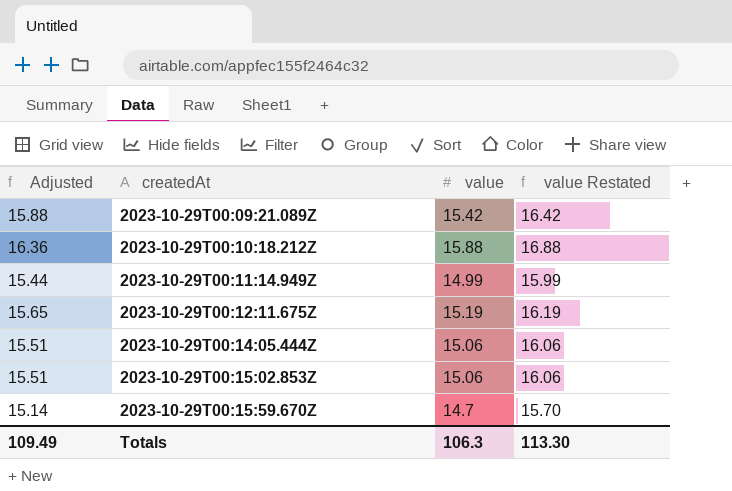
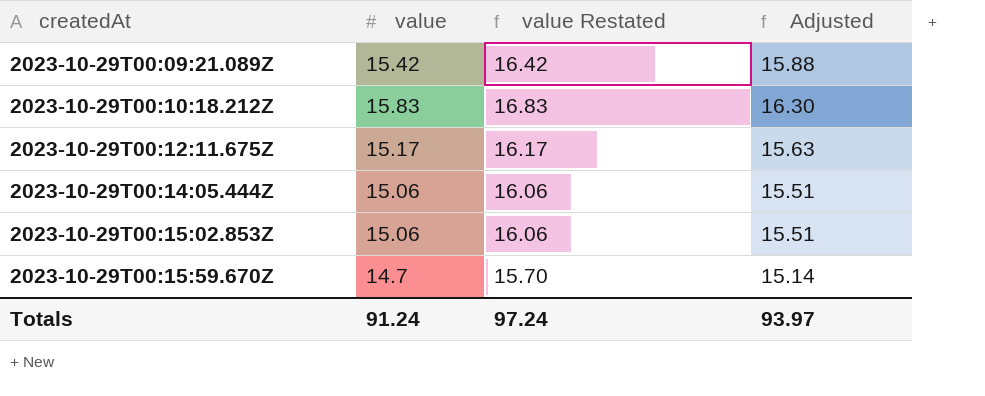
column Adjusted | position: 1 -> 4
row 2023-10-29T00:11:14.949Z: 15.44 | 14.99 | 15.99 -> none
2023-10-29T00:10:18.212Z | value: 15.88 -> 15.83
2023-10-29T00:10:18.212Z | value Restated: 16.88 -> 16.83
2023-10-29T00:10:18.212Z | Adjusted: 16.36 -> 16.30
2023-10-29T00:12:11.675Z | value: 15.19 -> 15.17
2023-10-29T00:12:11.675Z | value Restated: 16.19 -> 16.17
2023-10-29T00:12:11.675Z | Adjusted: 15.65 -> 15.63
Totals | value: 106.3 -> 91.24
Totals | value Restated: 113.30 -> 97.24
Totals | Adjusted: 109.49 -> 93.97

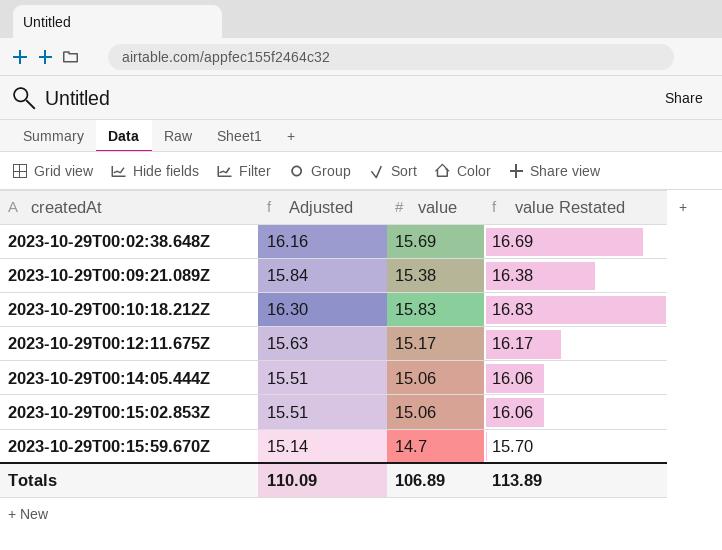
column Adjusted | position: 4 -> 2
row 2023-10-29T00:02:38.648Z: none -> 16.16 | 15.69 | 16.69
2023-10-29T00:09:21.089Z | Adjusted: 15.88 -> 15.84
2023-10-29T00:09:21.089Z | value: 15.42 -> 15.38
2023-10-29T00:09:21.089Z | value Restated: 16.42 -> 16.38
Totals | Adjusted: 93.97 -> 110.09
Totals | value: 91.24 -> 106.89
Totals | value Restated: 97.24 -> 113.89

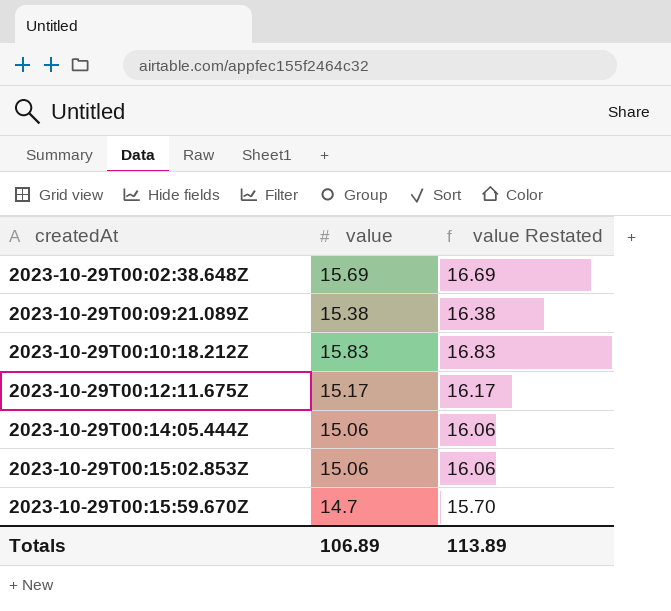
column Adjusted | formula: [value] * 1.03 -> none

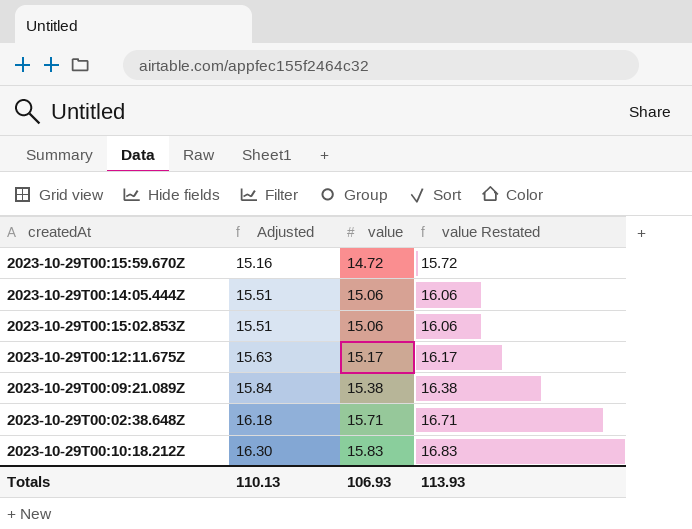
row order: createdAt ascending -> Adjusted ascending
column Adjusted | formula: none -> [value] * 1.03
2023-10-29T00:15:59.670Z | value: 14.7 -> 14.72
2023-10-29T00:15:59.670Z | value Restated: 15.70 -> 15.72
2023-10-29T00:02:38.648Z | value: 15.69 -> 15.71
2023-10-29T00:02:38.648Z | value Restated: 16.69 -> 16.71
Totals | value: 106.89 -> 106.93
Totals | value Restated: 113.89 -> 113.93

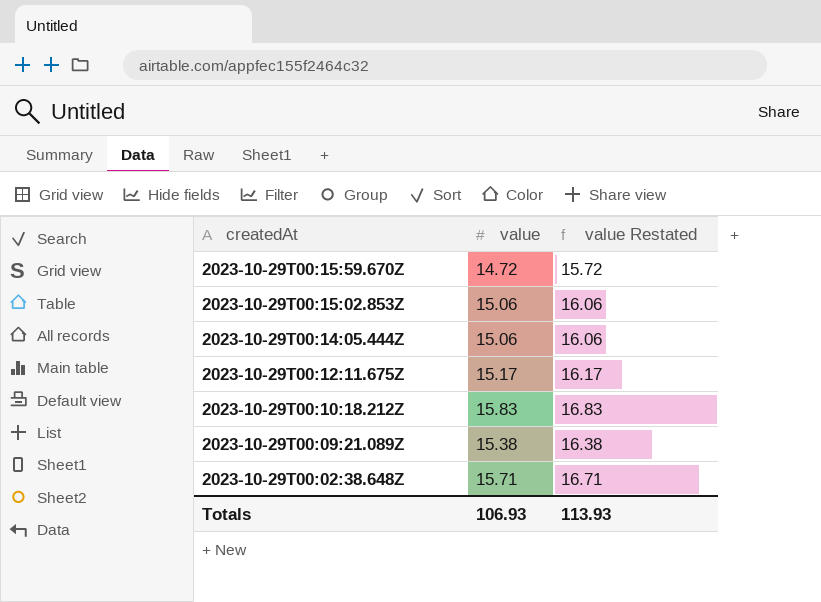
row order: Adjusted ascending -> createdAt descending
column Adjusted | formula: [value] * 1.03 -> none

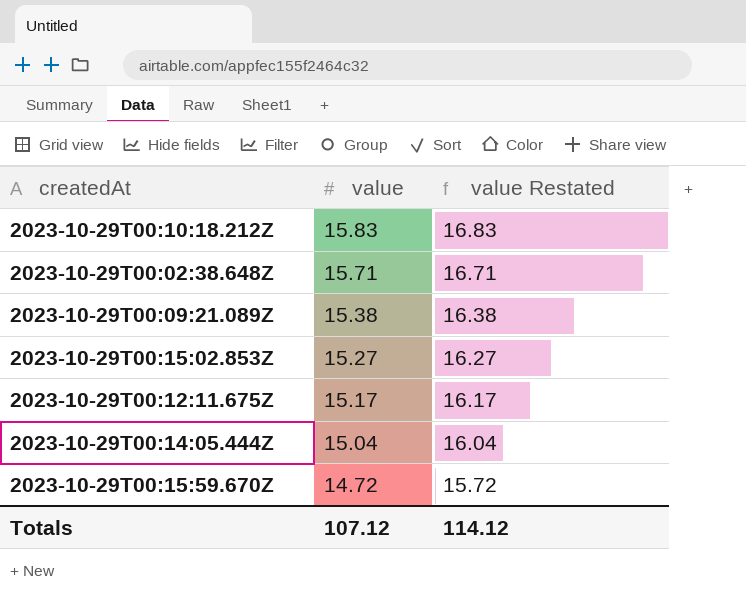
row order: createdAt descending -> value descending
2023-10-29T00:15:02.853Z | value: 15.06 -> 15.27
2023-10-29T00:15:02.853Z | value Restated: 16.06 -> 16.27
2023-10-29T00:14:05.444Z | value: 15.06 -> 15.04
2023-10-29T00:14:05.444Z | value Restated: 16.06 -> 16.04
Totals | value: 106.93 -> 107.12
Totals | value Restated: 113.93 -> 114.12

